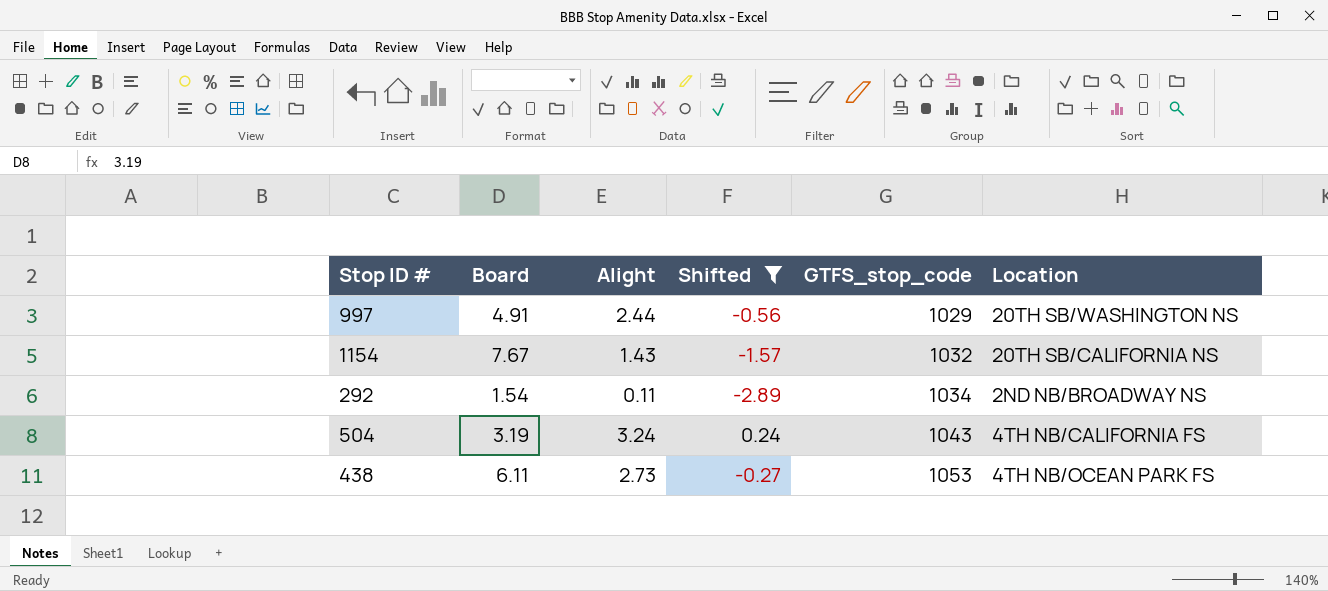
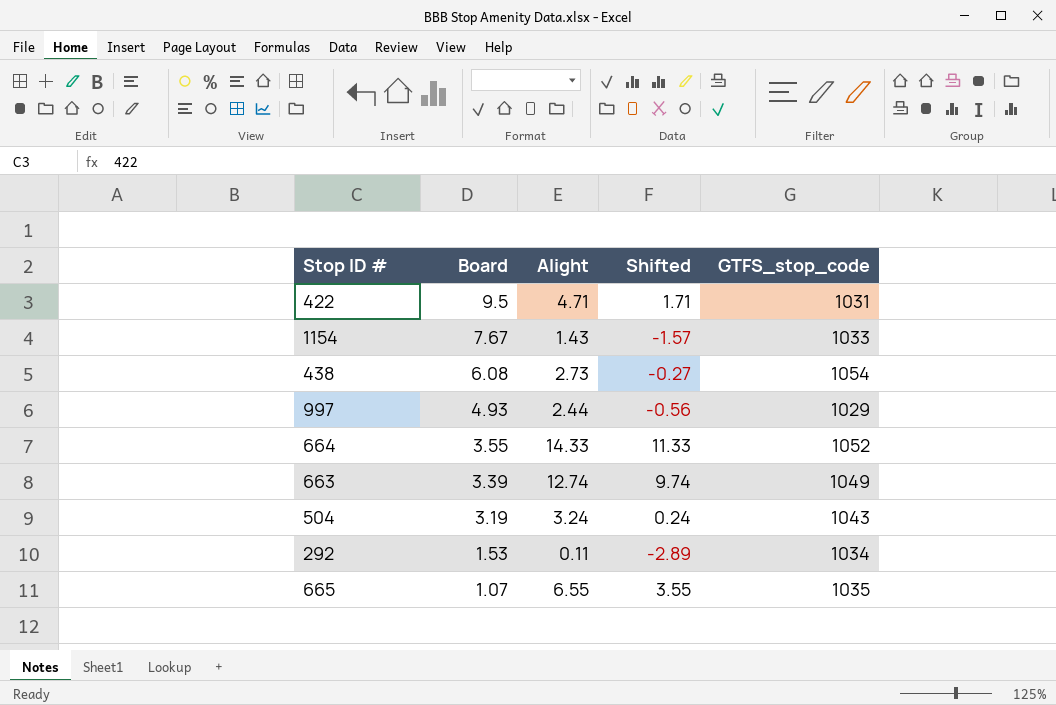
filter: Shifted <= 0.24 -> none
row order: GTFS_stop_code ascending -> Board descending
column Location | position: 6 -> none
1154 | GTFS_stop_code: 1032 -> 1033
438 | Board: 6.11 -> 6.08
438 | GTFS_stop_code: 1053 -> 1054
997 | Board: 4.91 -> 4.93
292 | Board: 1.54 -> 1.53

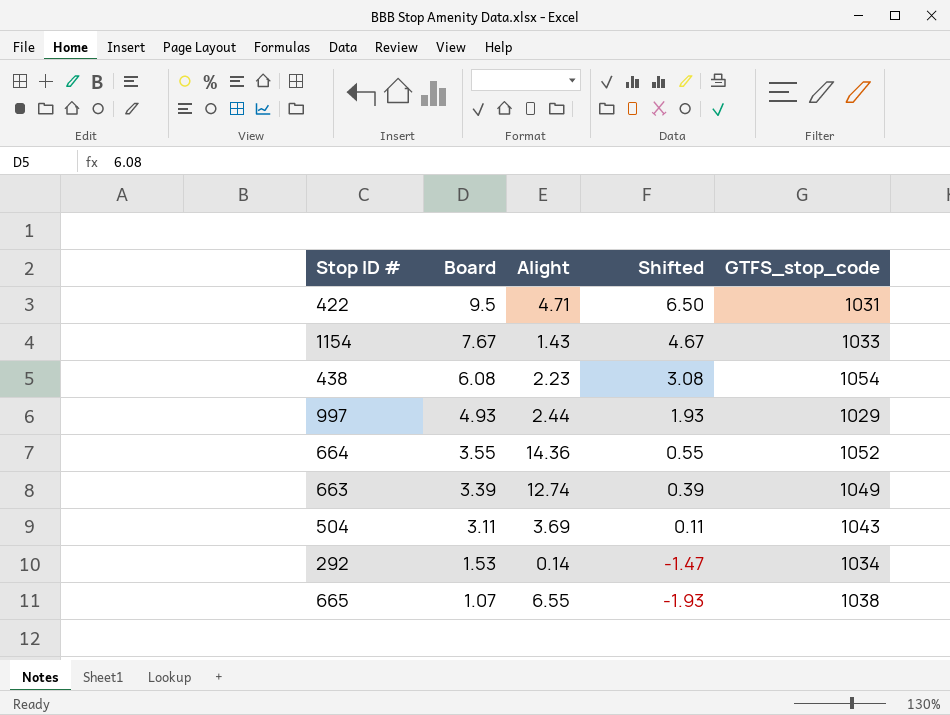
column Shifted | formula: [Alight] - 3 -> [Board] - 3
438 | Alight: 2.73 -> 2.23
664 | Alight: 14.33 -> 14.36
504 | Board: 3.19 -> 3.11
504 | Alight: 3.24 -> 3.69
292 | Alight: 0.11 -> 0.14
665 | GTFS_stop_code: 1035 -> 1038

